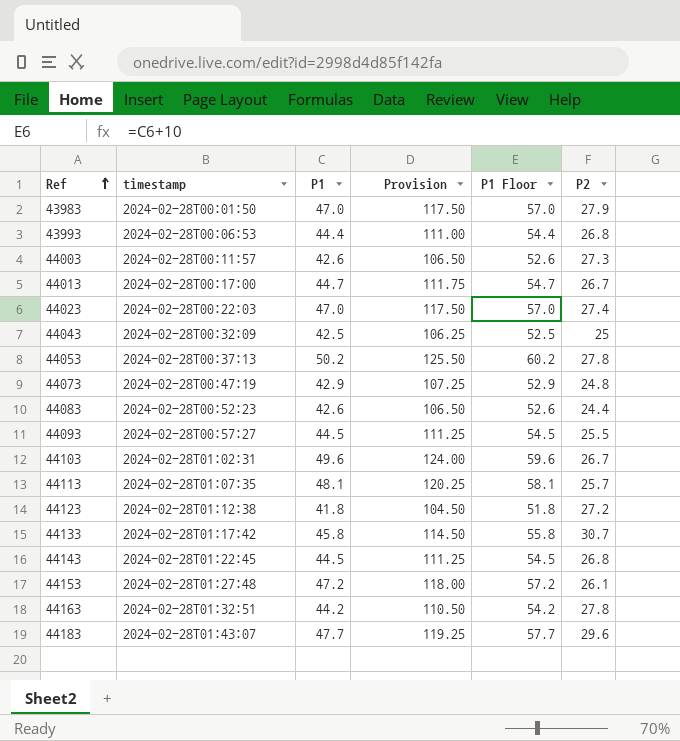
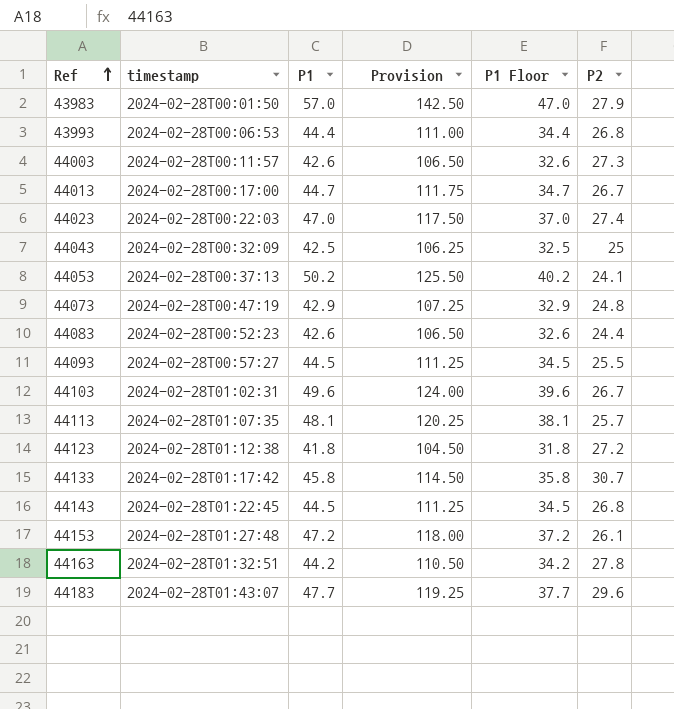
column P1 Floor | formula: [P1] + 10 -> [P1] - 10
43983 | P1: 47.0 -> 57.0
43983 | Provision: 117.50 -> 142.50
44053 | P2: 27.8 -> 24.1

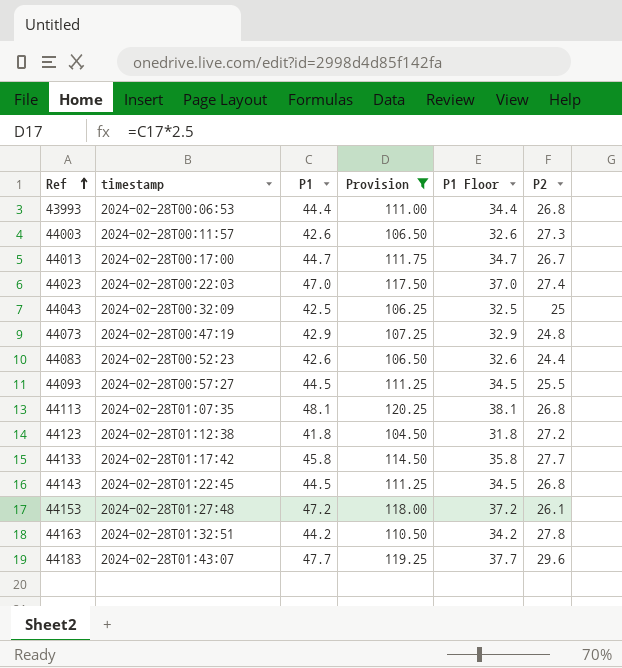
filter: none -> Provision <= 120.25
44113 | P2: 25.7 -> 26.8
44133 | P2: 30.7 -> 27.7

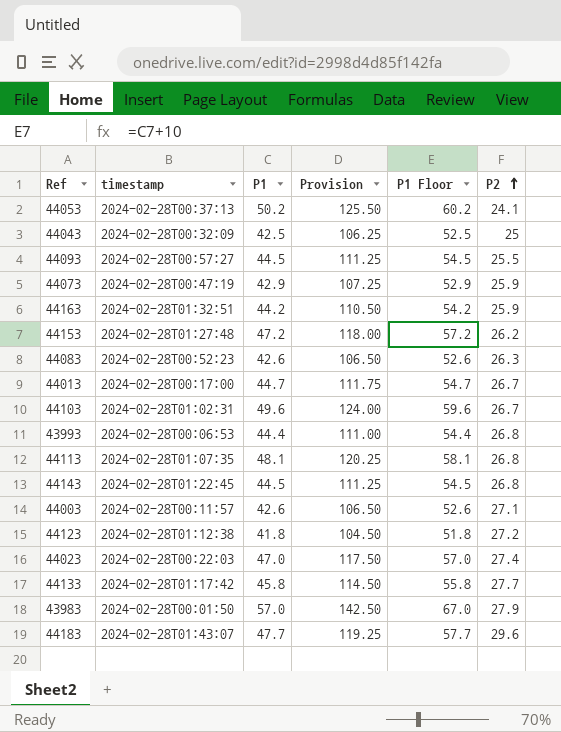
filter: Provision <= 120.25 -> none
row order: Ref ascending -> P2 ascending
column P1 Floor | formula: [P1] - 10 -> [P1] + 10
44073 | P2: 24.8 -> 25.9
44163 | P2: 27.8 -> 25.9
44153 | P2: 26.1 -> 26.2
44083 | P2: 24.4 -> 26.3
44003 | P2: 27.3 -> 27.1

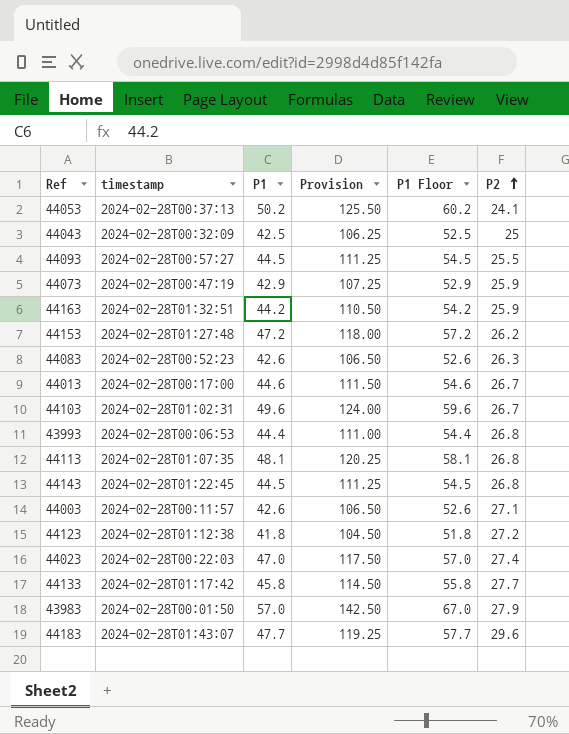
44013 | P1: 44.7 -> 44.6
44013 | Provision: 111.75 -> 111.50
44013 | P1 Floor: 54.7 -> 54.6

